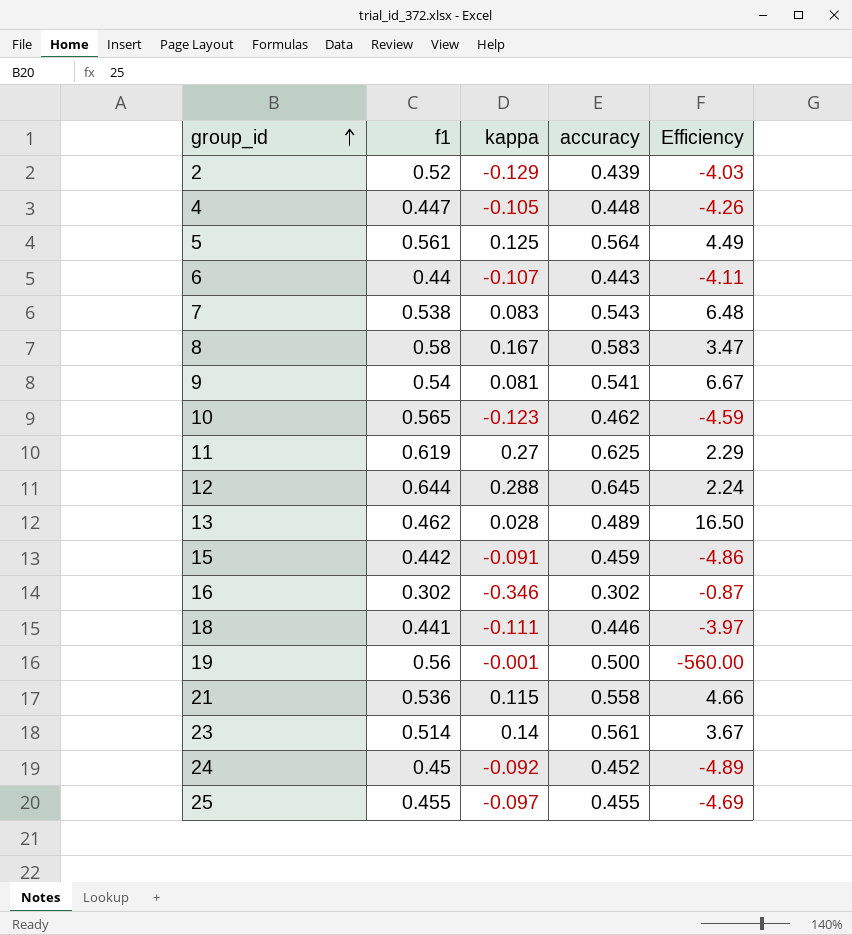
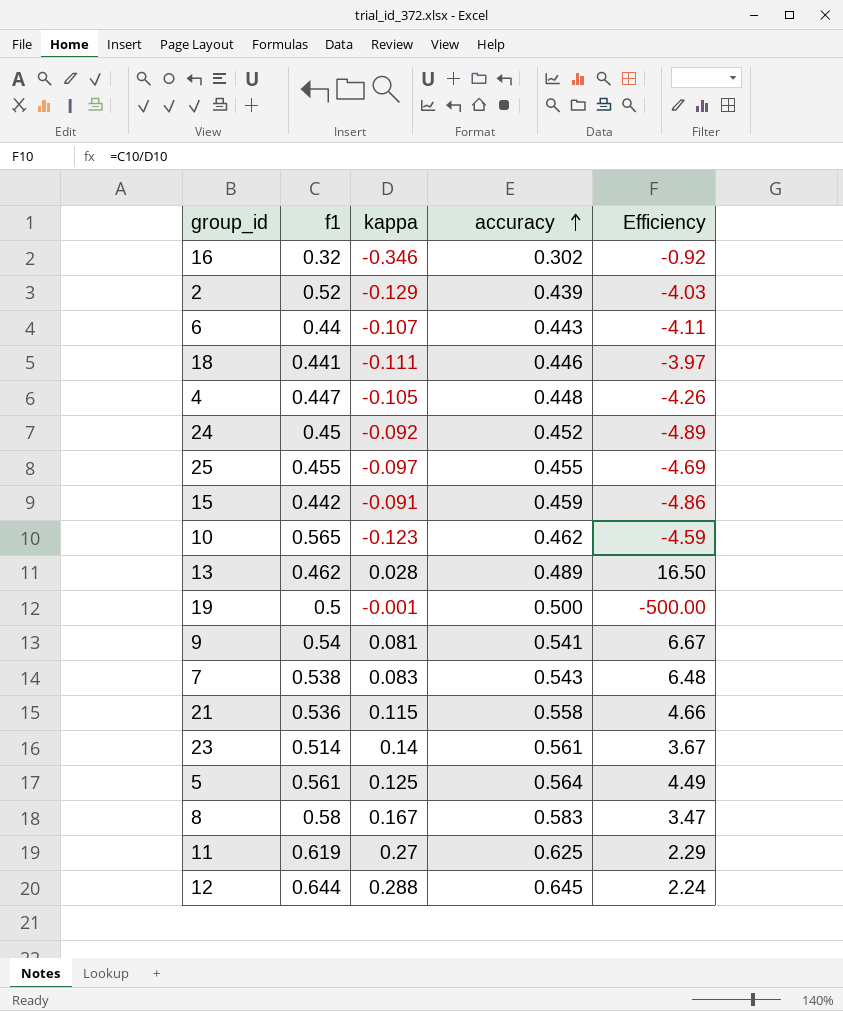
row order: group_id ascending -> accuracy ascending
16 | f1: 0.302 -> 0.32
16 | Efficiency: -0.87 -> -0.92
19 | f1: 0.56 -> 0.5
19 | Efficiency: -560.00 -> -500.00

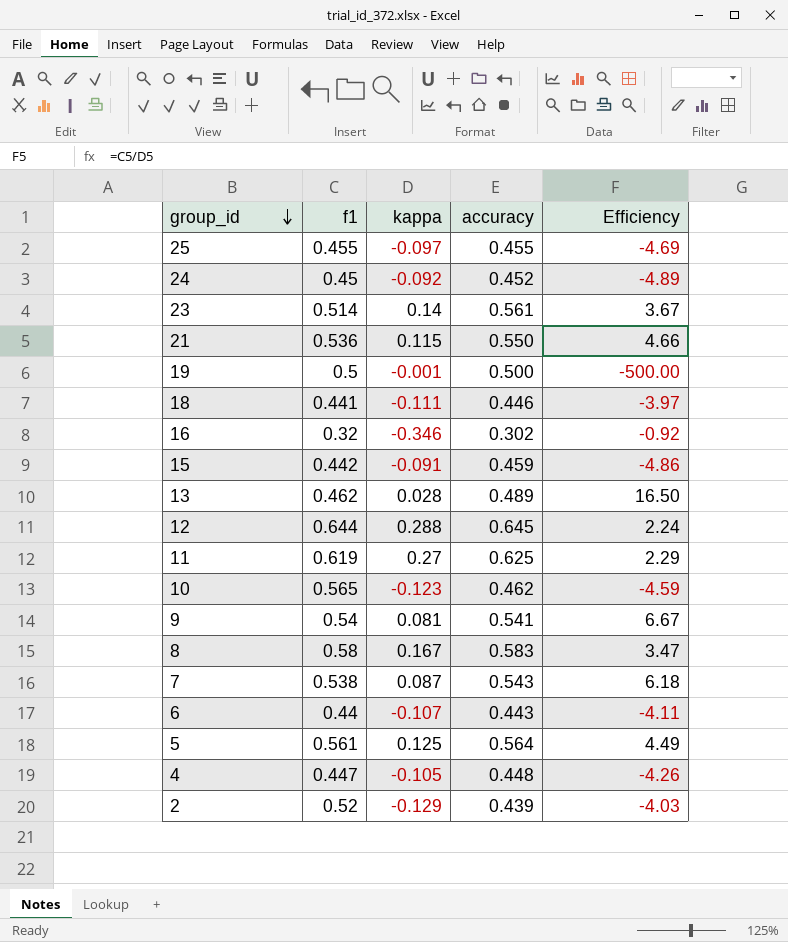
row order: accuracy ascending -> group_id descending
21 | accuracy: 0.558 -> 0.550
7 | kappa: 0.083 -> 0.087
7 | Efficiency: 6.48 -> 6.18

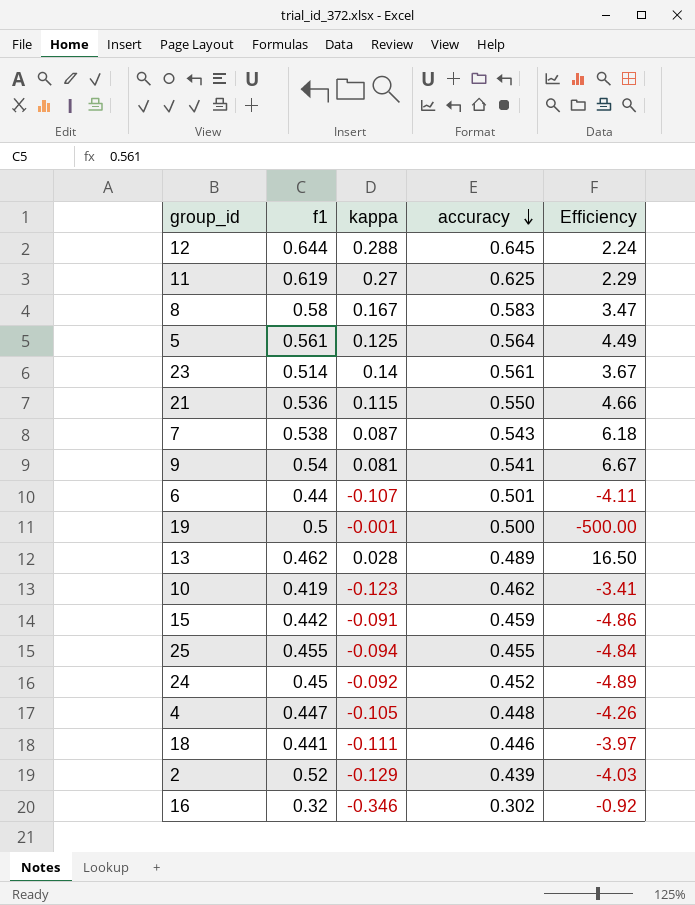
row order: group_id descending -> accuracy descending
6 | accuracy: 0.443 -> 0.501
10 | f1: 0.565 -> 0.419
10 | Efficiency: -4.59 -> -3.41
25 | kappa: -0.097 -> -0.094
25 | Efficiency: -4.69 -> -4.84

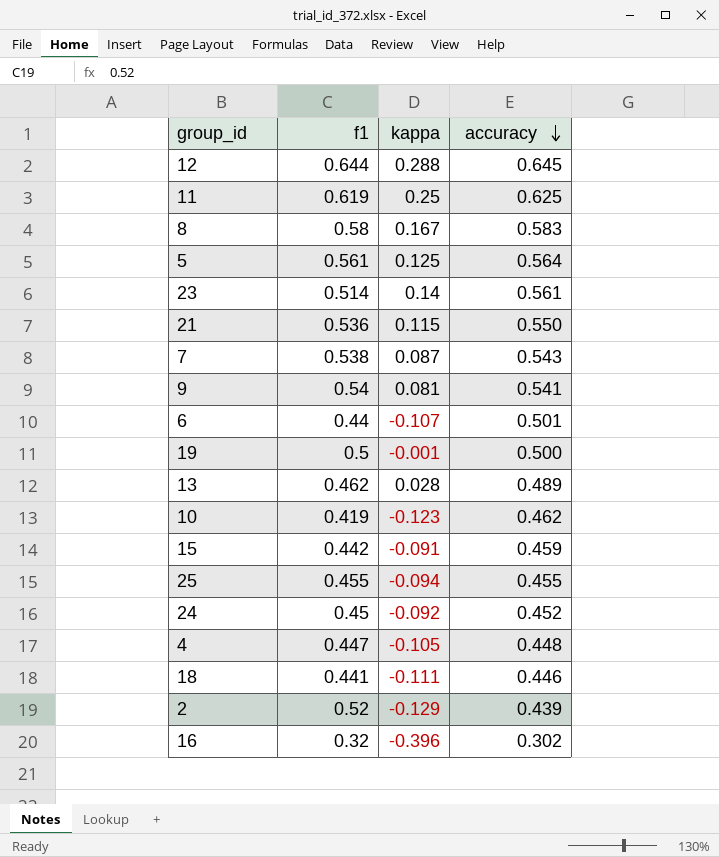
column Efficiency | formula: [f1] / [kappa] -> none
11 | kappa: 0.27 -> 0.25
16 | kappa: -0.346 -> -0.396

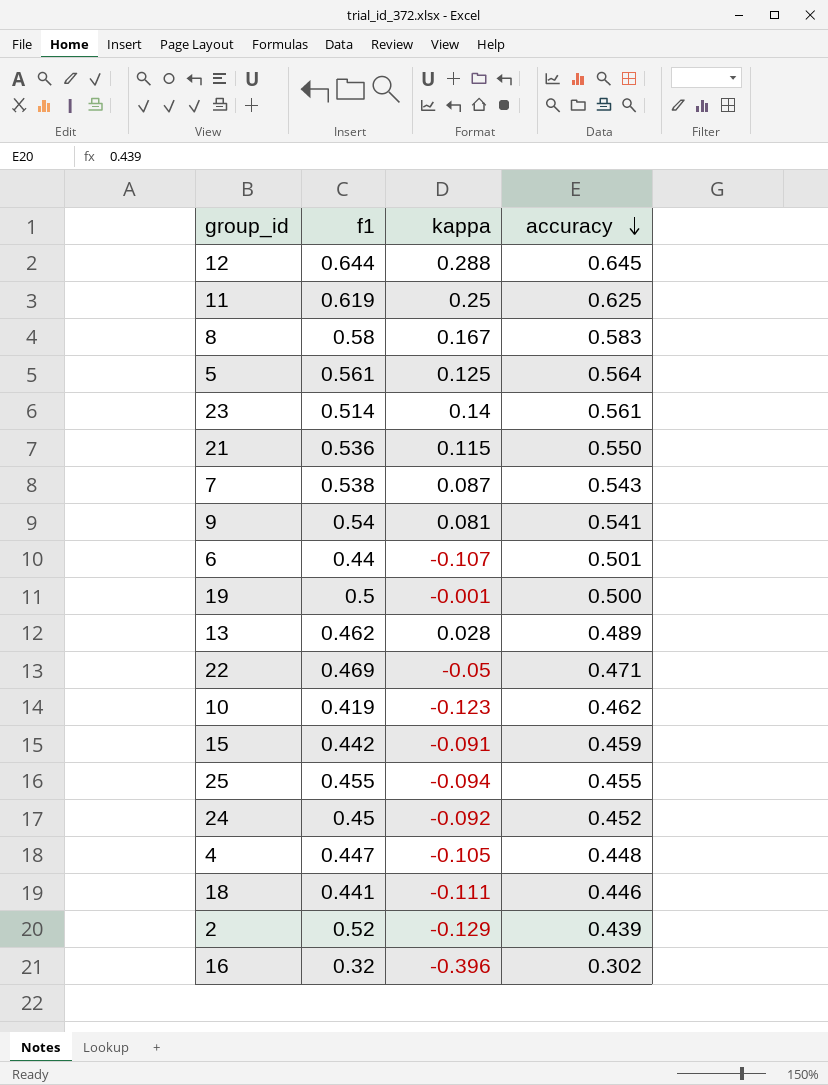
row 22: none -> 0.469 | -0.05 | 0.471

